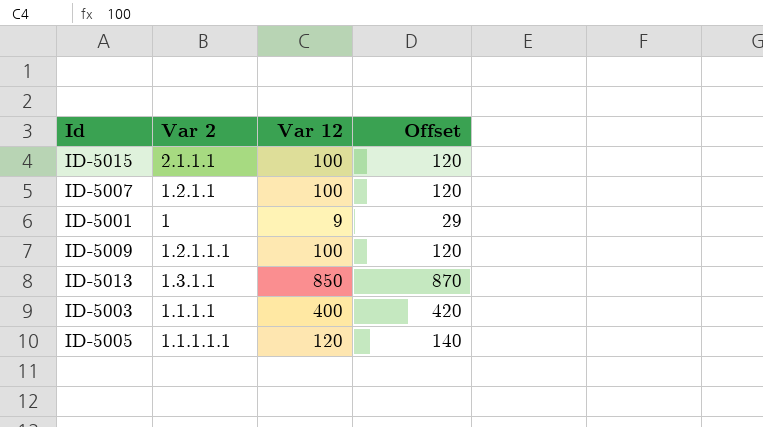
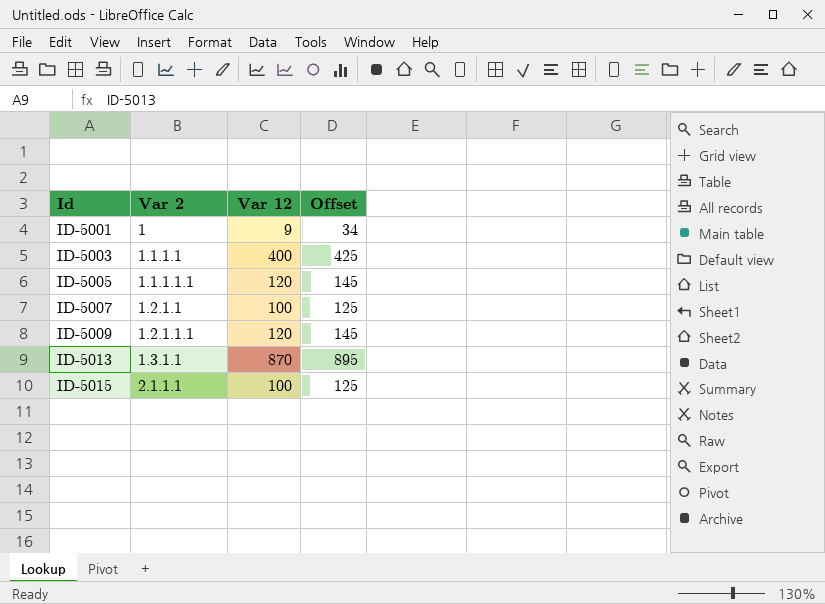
row order: none -> Id ascending
column Offset | formula: [Var 12] + 20 -> [Var 12] + 25
ID-5009 | Var 12: 100 -> 120
ID-5013 | Var 12: 850 -> 870

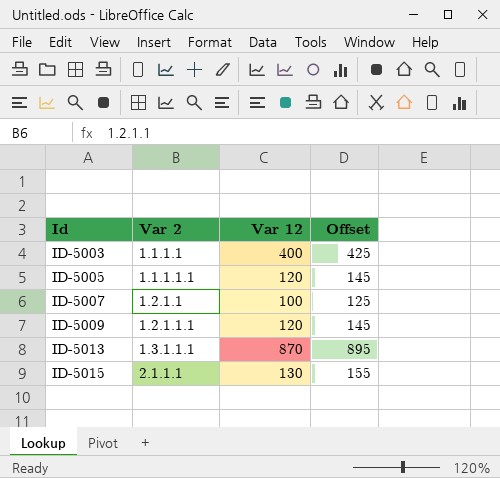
row ID-5001: 1 | 9 | 34 -> none
ID-5013 | Var 2: 1.3.1.1 -> 1.3.1.1.1
ID-5015 | Var 12: 100 -> 130
ID-5015 | Offset: 125 -> 155

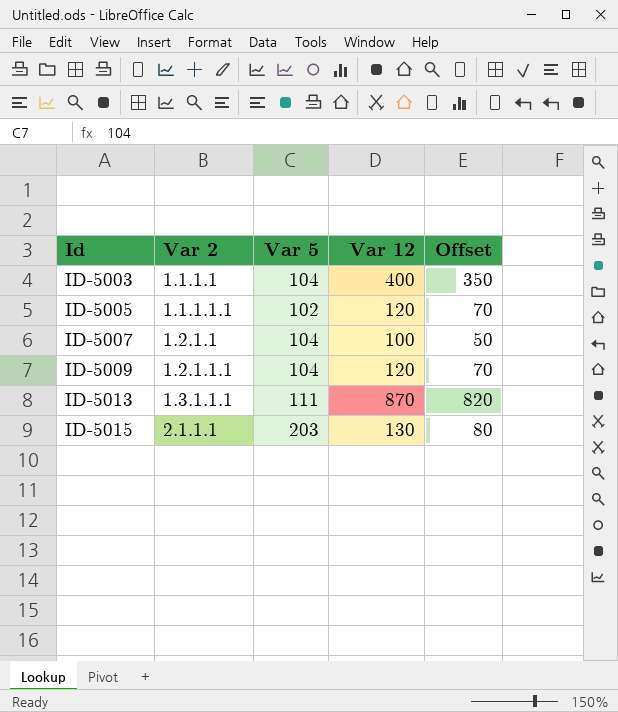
column Var 5 | position: none -> 3
column Offset | formula: [Var 12] + 25 -> [Var 12] - 50

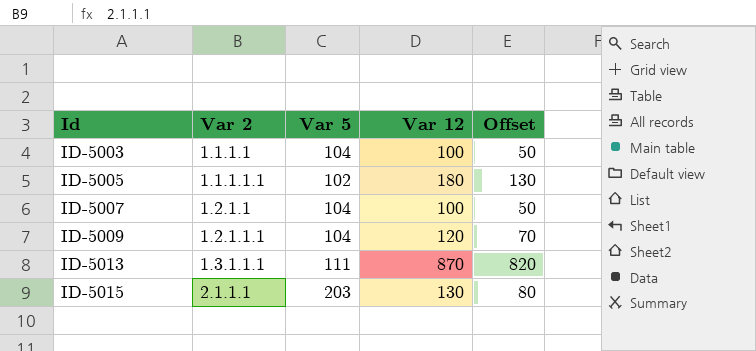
ID-5003 | Var 12: 400 -> 100
ID-5003 | Offset: 350 -> 50
ID-5005 | Var 12: 120 -> 180
ID-5005 | Offset: 70 -> 130

